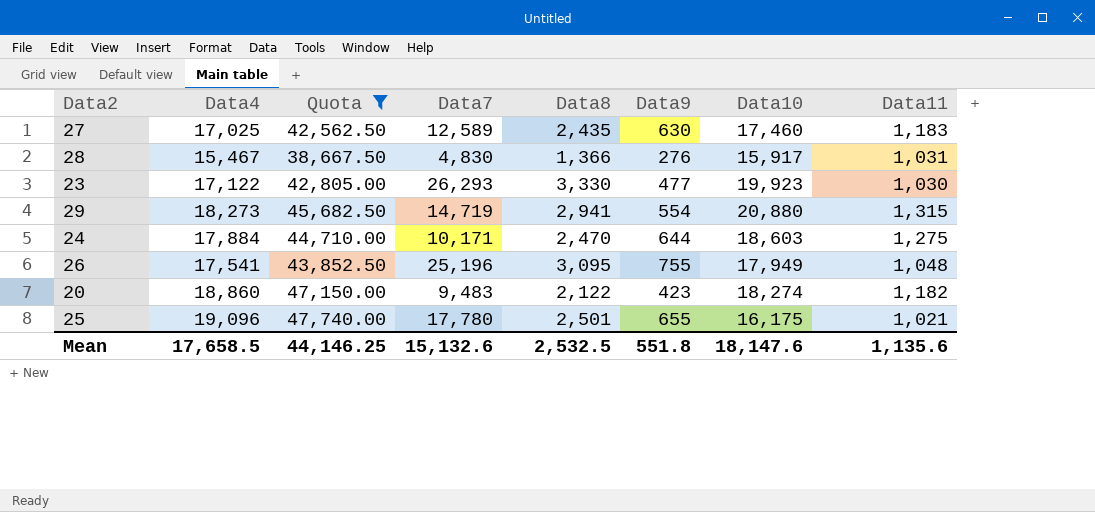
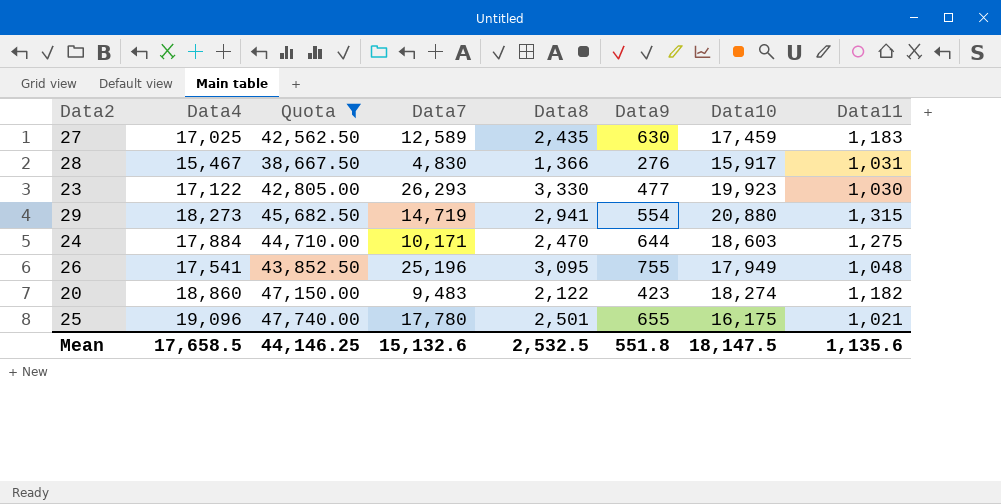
27 | Data10: 17,460 -> 17,459
Mean | Data10: 18,147.6 -> 18,147.5

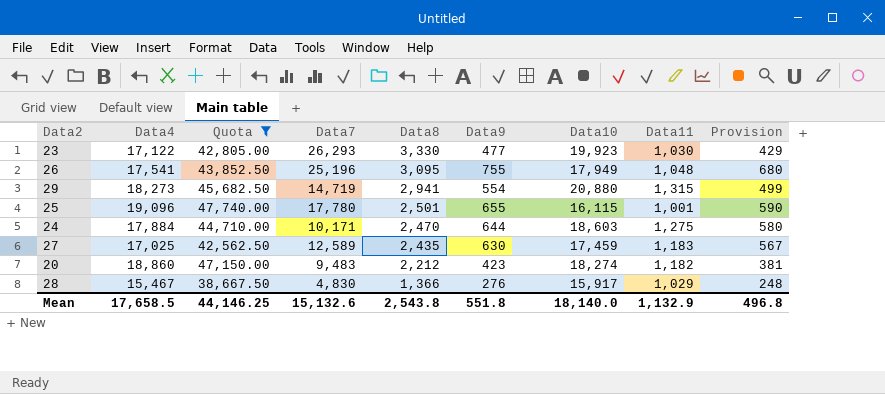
row order: none -> Data8 descending
column Provision | formula: none -> [Data9] * 0.9
25 | Data10: 16,175 -> 16,115
25 | Data11: 1,021 -> 1,001
20 | Data8: 2,122 -> 2,212
28 | Data11: 1,031 -> 1,029
Mean | Data8: 2,532.5 -> 2,543.8
Mean | Data10: 18,147.5 -> 18,140.0
Mean | Data11: 1,135.6 -> 1,132.9

